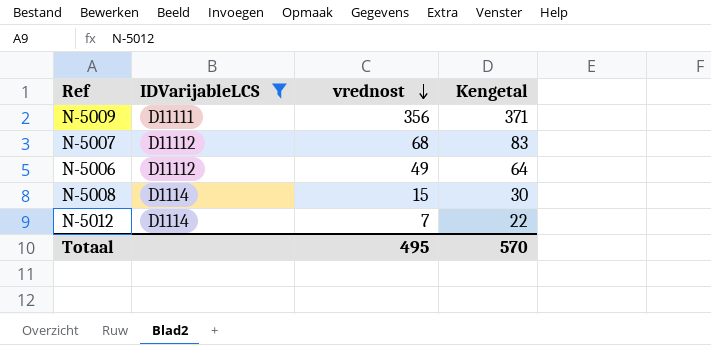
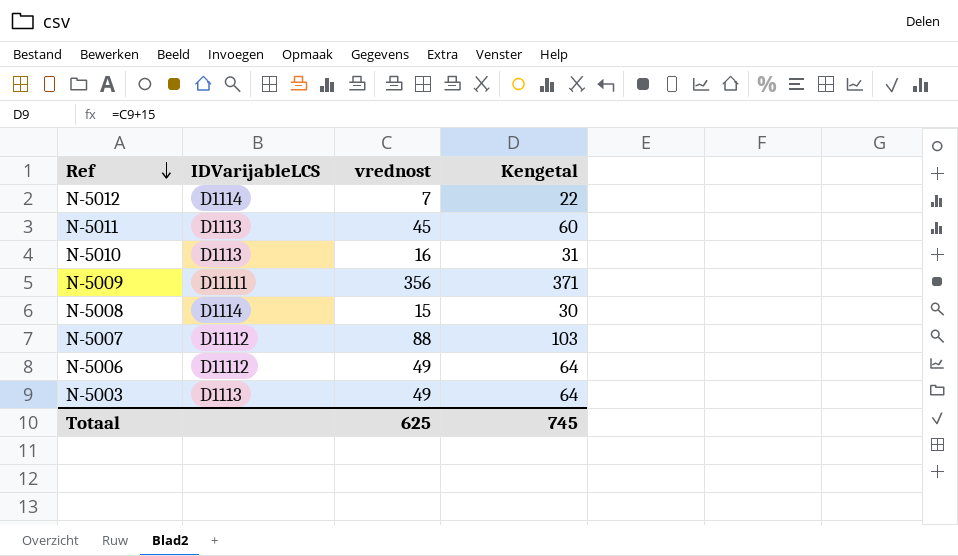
filter: IDVarijableLCS != D1113 -> none
row order: vrednost descending -> Ref descending
N-5007 | vrednost: 68 -> 88
N-5007 | Kengetal: 83 -> 103
Totaal | vrednost: 495 -> 625
Totaal | Kengetal: 570 -> 745

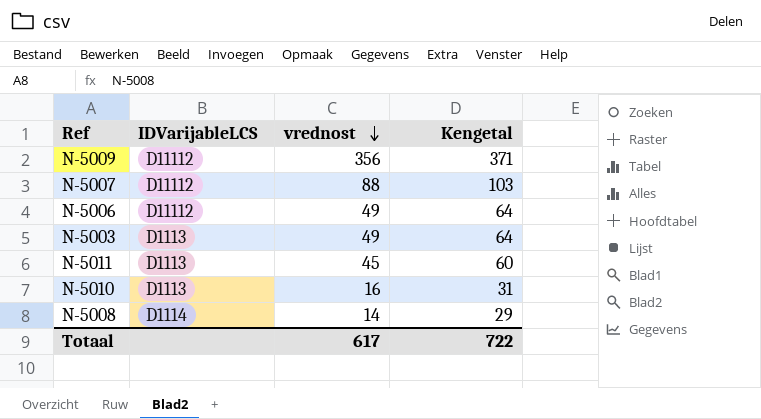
row order: Ref descending -> vrednost descending
row N-5012: D1114 | 7 | 22 -> none
N-5009 | IDVarijableLCS: D11111 -> D11112
N-5008 | vrednost: 15 -> 14
N-5008 | Kengetal: 30 -> 29
Totaal | vrednost: 625 -> 617
Totaal | Kengetal: 745 -> 722

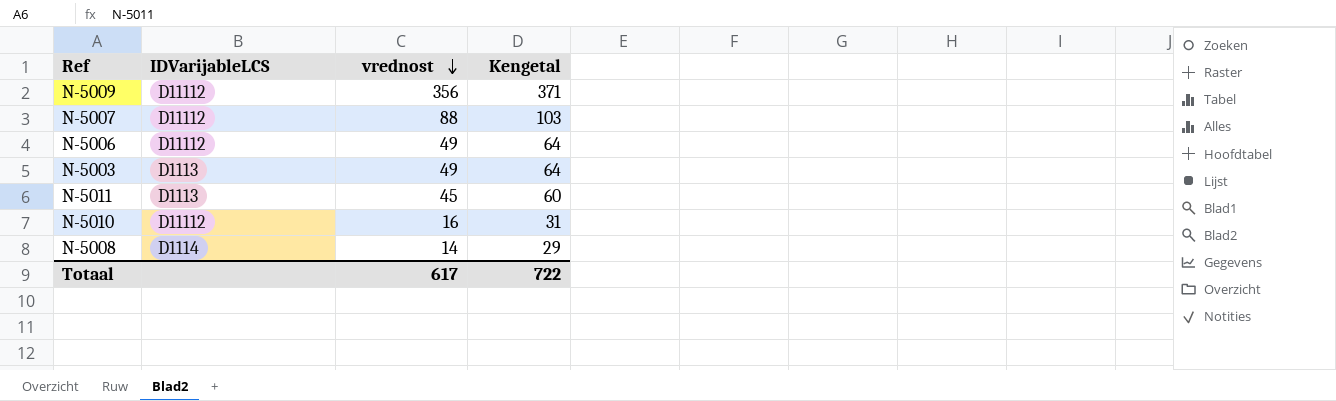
N-5010 | IDVarijableLCS: D1113 -> D11112

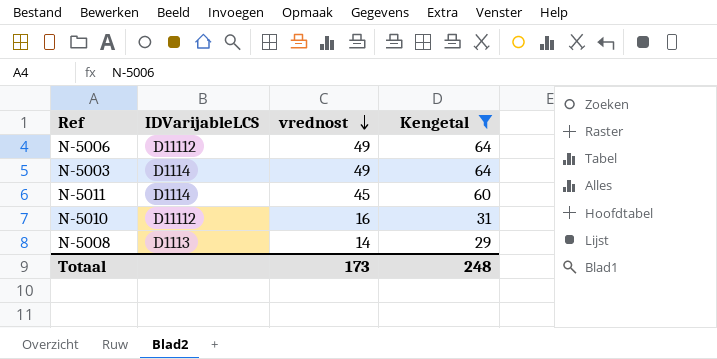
filter: none -> Kengetal <= 64
N-5003 | IDVarijableLCS: D1113 -> D1114
N-5011 | IDVarijableLCS: D1113 -> D1114
N-5008 | IDVarijableLCS: D1114 -> D1113
Totaal | vrednost: 617 -> 173
Totaal | Kengetal: 722 -> 248

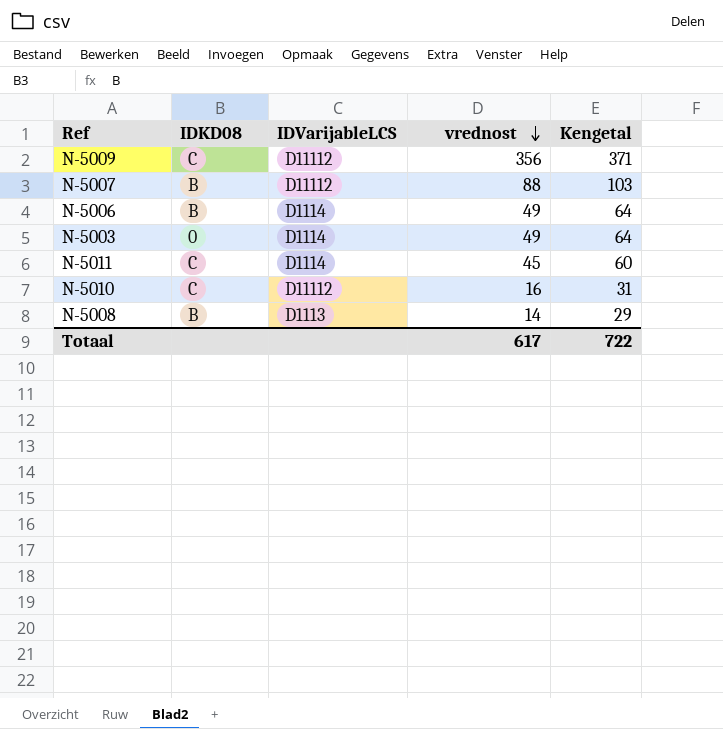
filter: Kengetal <= 64 -> none
column IDKD08 | position: none -> 2
N-5006 | IDVarijableLCS: D11112 -> D1114
Totaal | vrednost: 173 -> 617
Totaal | Kengetal: 248 -> 722

